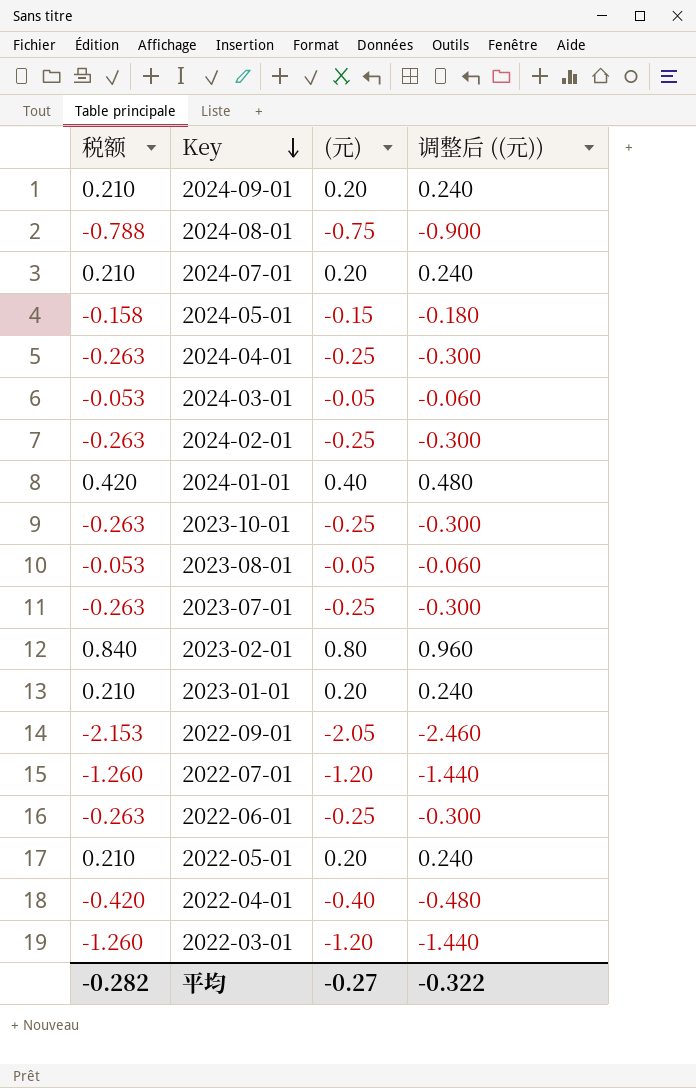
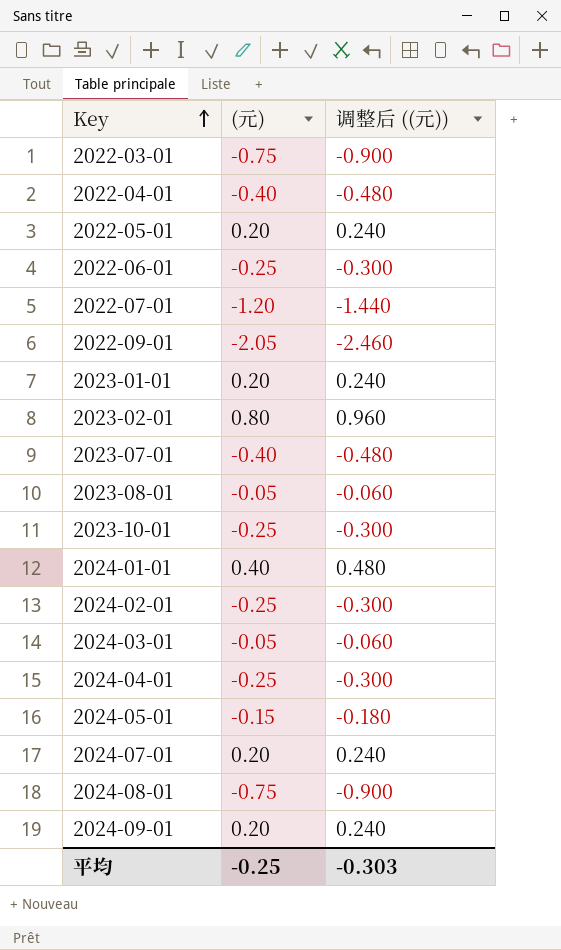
row order: Key descending -> Key ascending
column 税额 | formula: [(元)] * 1.05 -> none
2022-03-01 | (元): -1.20 -> -0.75
2022-03-01 | 调整后 ((元)): -1.440 -> -0.900
2023-07-01 | (元): -0.25 -> -0.40
2023-07-01 | 调整后 ((元)): -0.300 -> -0.480
平均 | (元): -0.27 -> -0.25
平均 | 调整后 ((元)): -0.322 -> -0.303

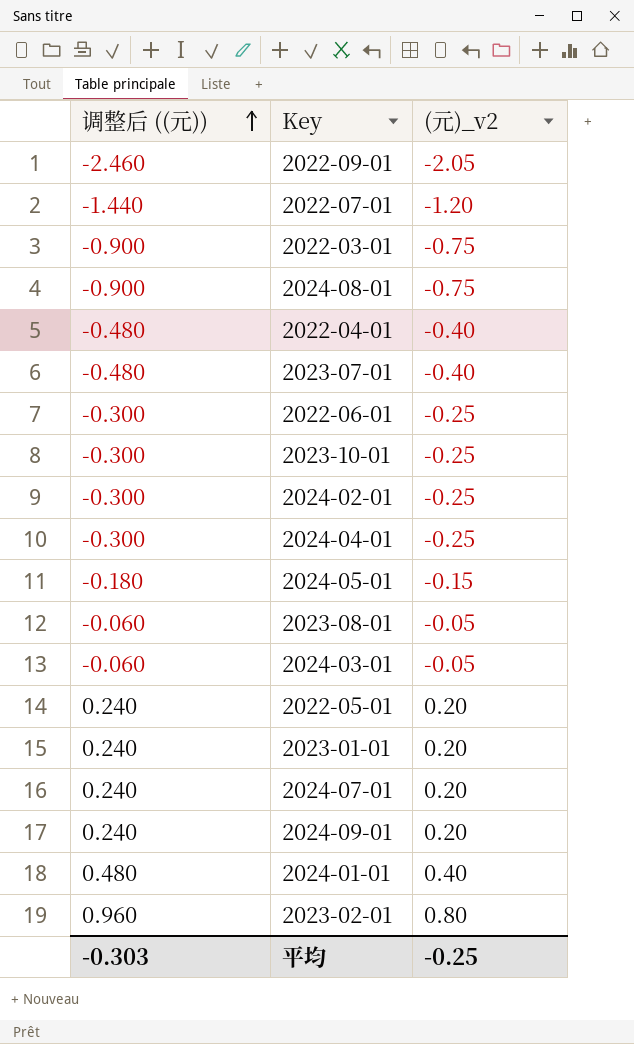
row order: Key ascending -> 调整后 ((元)) ascending
column 调整后 ((元)) | position: 3 -> 1
column name: (元) -> (元)_v2

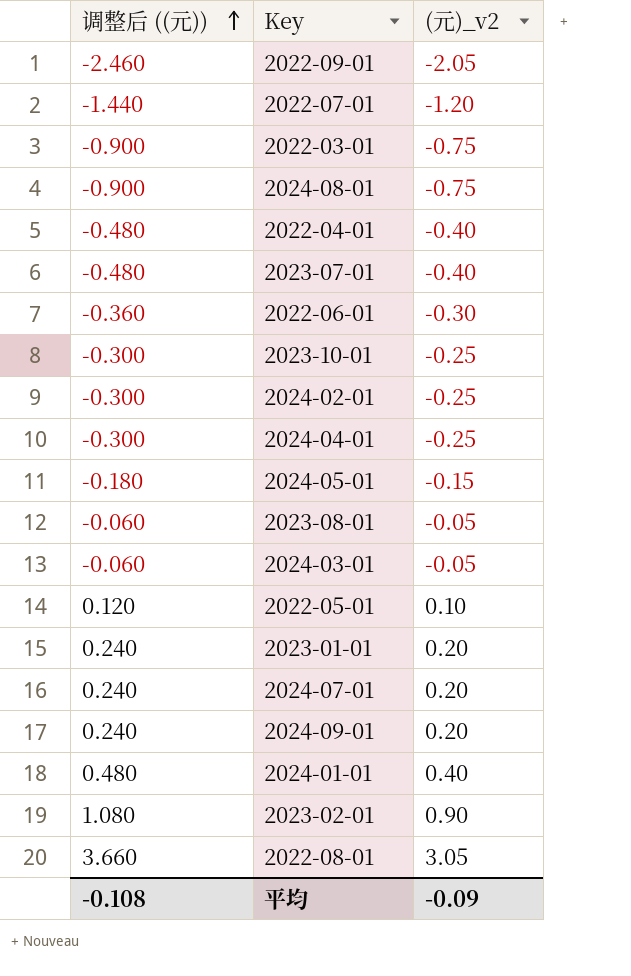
2022-06-01 | 调整后 ((元)): -0.300 -> -0.360
2022-06-01 | (元)_v2: -0.25 -> -0.30
2022-05-01 | 调整后 ((元)): 0.240 -> 0.120
2022-05-01 | (元)_v2: 0.20 -> 0.10
2023-02-01 | 调整后 ((元)): 0.960 -> 1.080
2023-02-01 | (元)_v2: 0.80 -> 0.90
row 2022-08-01: none -> 3.660 | 3.05
平均 | 调整后 ((元)): -0.303 -> -0.108
平均 | (元)_v2: -0.25 -> -0.09

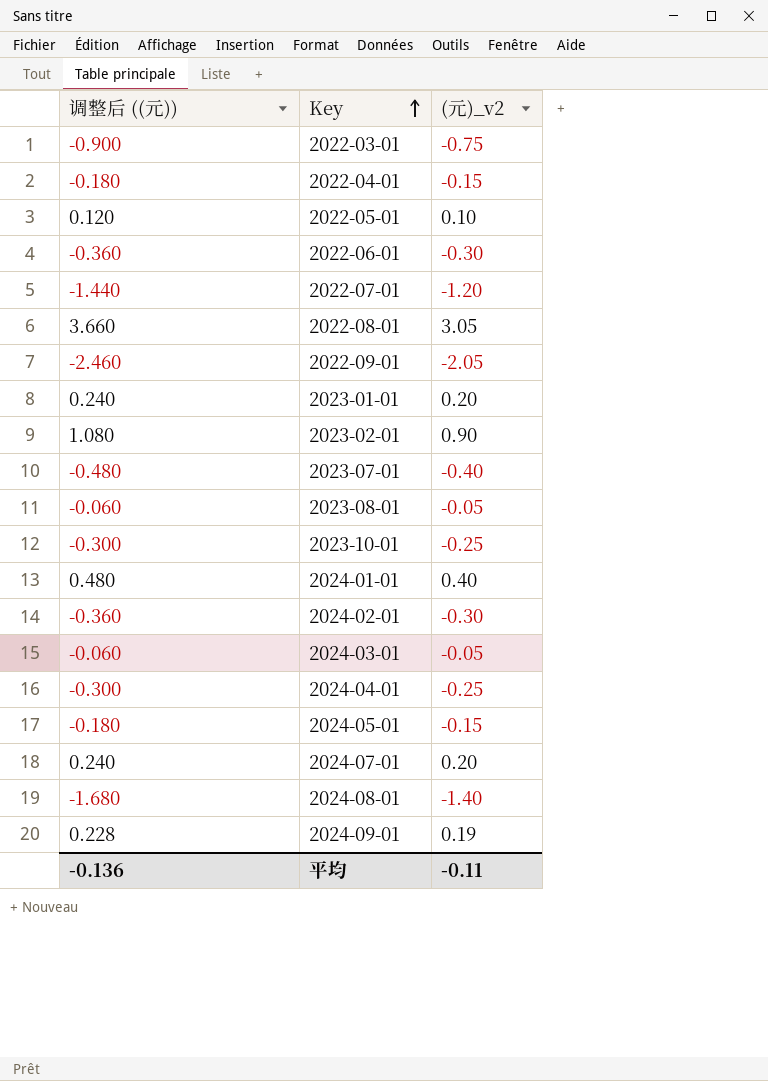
row order: 调整后 ((元)) ascending -> Key ascending
2022-04-01 | 调整后 ((元)): -0.480 -> -0.180
2022-04-01 | (元)_v2: -0.40 -> -0.15
2024-02-01 | 调整后 ((元)): -0.300 -> -0.360
2024-02-01 | (元)_v2: -0.25 -> -0.30
2024-08-01 | 调整后 ((元)): -0.900 -> -1.680
2024-08-01 | (元)_v2: -0.75 -> -1.40
2024-09-01 | 调整后 ((元)): 0.240 -> 0.228
2024-09-01 | (元)_v2: 0.20 -> 0.19
平均 | 调整后 ((元)): -0.108 -> -0.136
平均 | (元)_v2: -0.09 -> -0.11

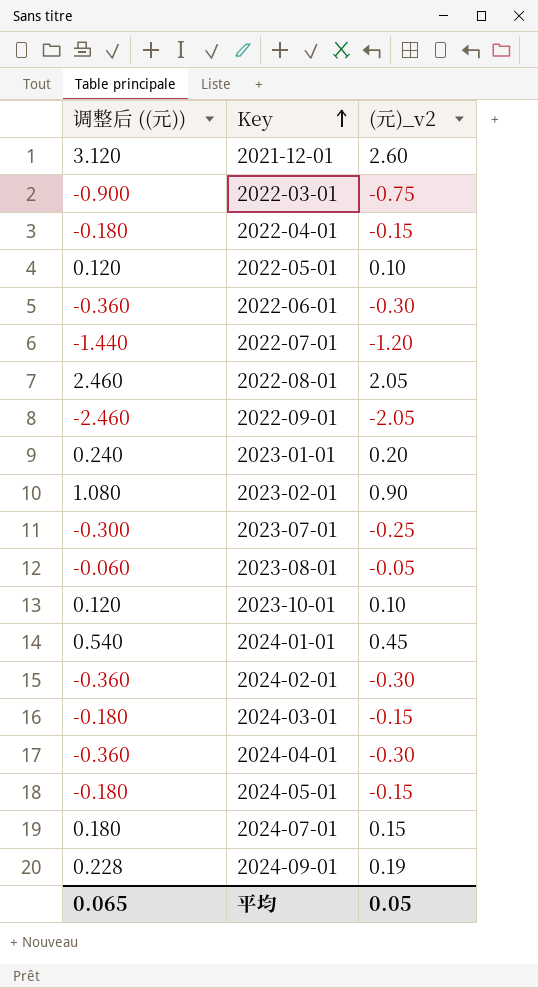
row 2024-08-01: -1.680 | -1.40 -> none
row 2021-12-01: none -> 3.120 | 2.60
2022-08-01 | 调整后 ((元)): 3.660 -> 2.460
2022-08-01 | (元)_v2: 3.05 -> 2.05
2023-07-01 | 调整后 ((元)): -0.480 -> -0.300
2023-07-01 | (元)_v2: -0.40 -> -0.25
2023-10-01 | 调整后 ((元)): -0.300 -> 0.120
2023-10-01 | (元)_v2: -0.25 -> 0.10
2024-01-01 | 调整后 ((元)): 0.480 -> 0.540
2024-01-01 | (元)_v2: 0.40 -> 0.45
2024-03-01 | 调整后 ((元)): -0.060 -> -0.180
2024-03-01 | (元)_v2: -0.05 -> -0.15
2024-04-01 | 调整后 ((元)): -0.300 -> -0.360
2024-04-01 | (元)_v2: -0.25 -> -0.30
2024-07-01 | 调整后 ((元)): 0.240 -> 0.180
2024-07-01 | (元)_v2: 0.20 -> 0.15
平均 | 调整后 ((元)): -0.136 -> 0.065
平均 | (元)_v2: -0.11 -> 0.05

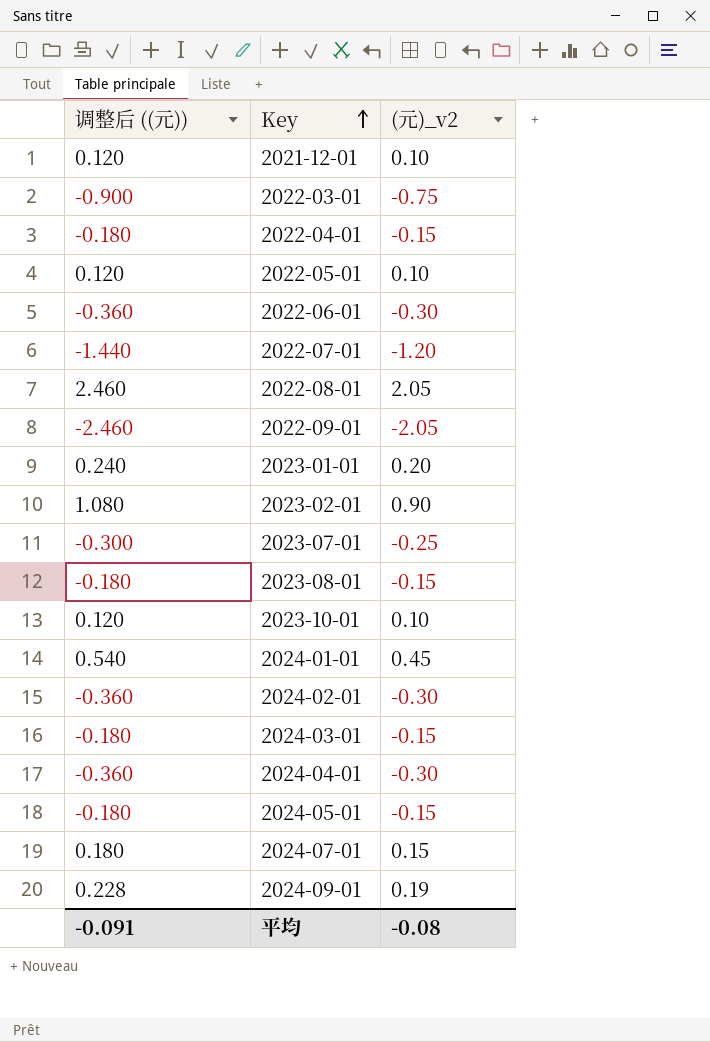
2021-12-01 | 调整后 ((元)): 3.120 -> 0.120
2021-12-01 | (元)_v2: 2.60 -> 0.10
2023-08-01 | 调整后 ((元)): -0.060 -> -0.180
2023-08-01 | (元)_v2: -0.05 -> -0.15
平均 | 调整后 ((元)): 0.065 -> -0.091
平均 | (元)_v2: 0.05 -> -0.08

